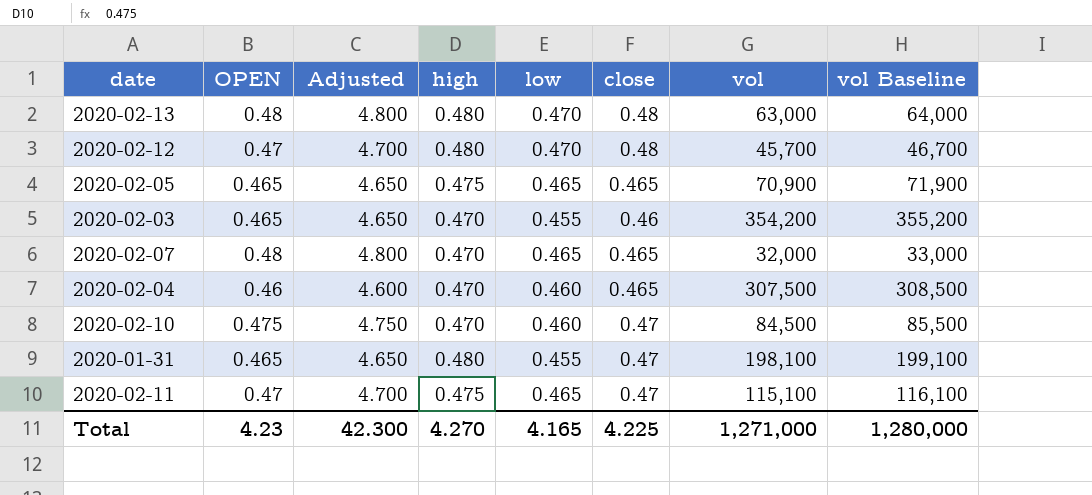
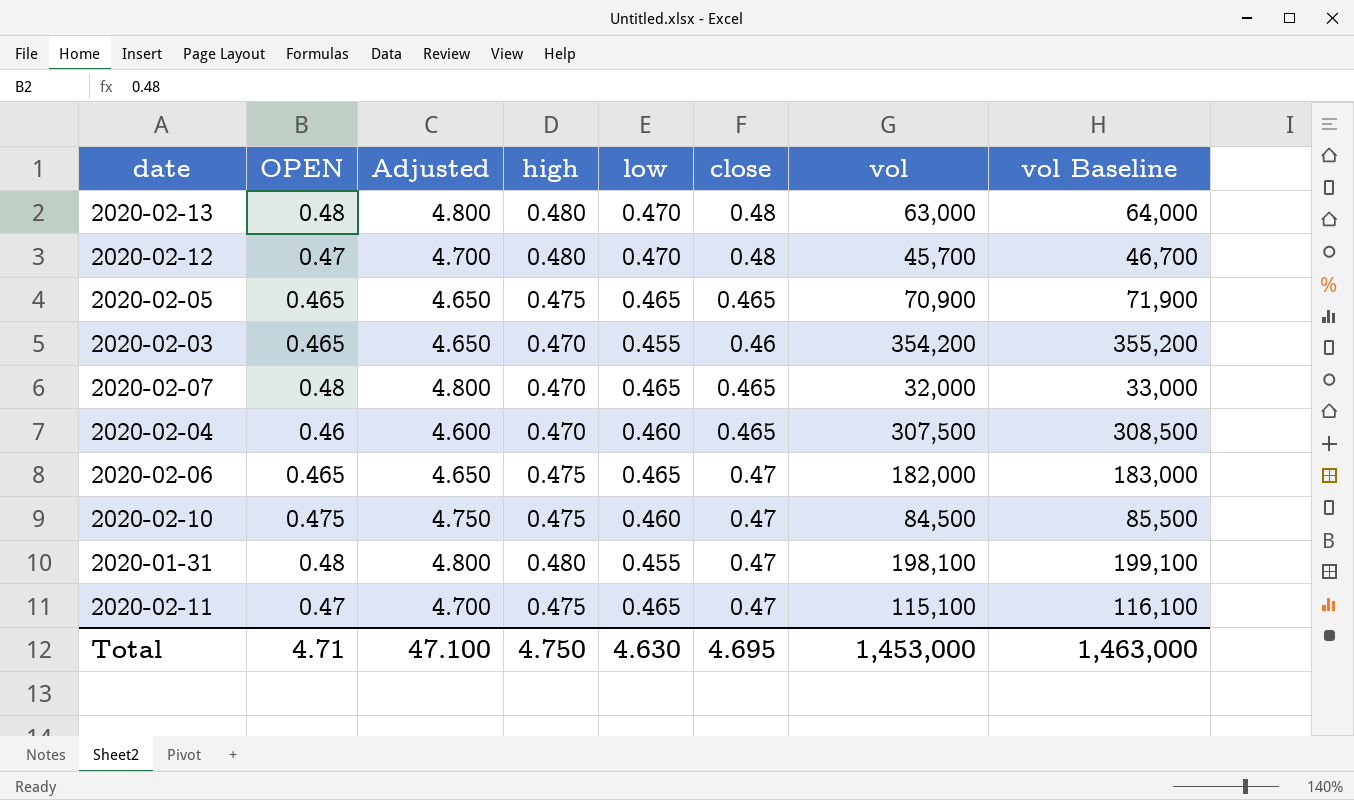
row 2020-02-06: none -> 0.465 | 4.650 | 0.475 | 0.465 | 0.47 | 182,000 | 183,000
2020-02-10 | high: 0.470 -> 0.475
2020-01-31 | OPEN: 0.465 -> 0.48
2020-01-31 | Adjusted: 4.650 -> 4.800
Total | OPEN: 4.23 -> 4.71
Total | Adjusted: 42.300 -> 47.100
Total | high: 4.270 -> 4.750
Total | low: 4.165 -> 4.630
Total | close: 4.225 -> 4.695
Total | vol: 1,271,000 -> 1,453,000
Total | vol Baseline: 1,280,000 -> 1,463,000

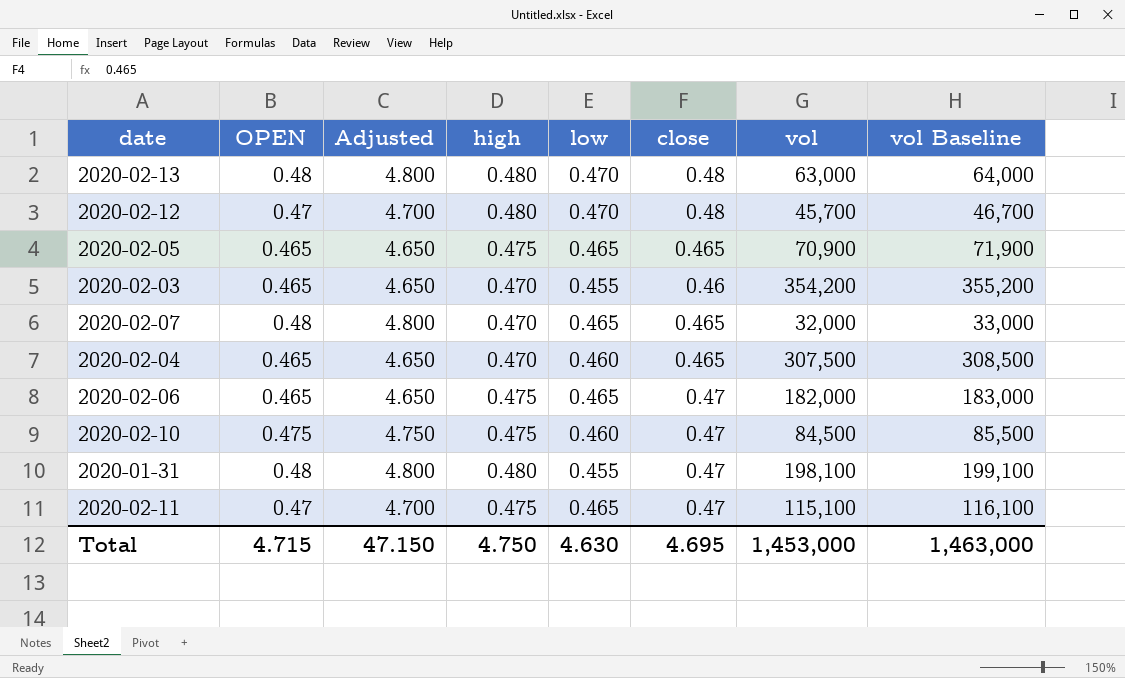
2020-02-04 | OPEN: 0.46 -> 0.465
2020-02-04 | Adjusted: 4.600 -> 4.650
Total | OPEN: 4.71 -> 4.715
Total | Adjusted: 47.100 -> 47.150

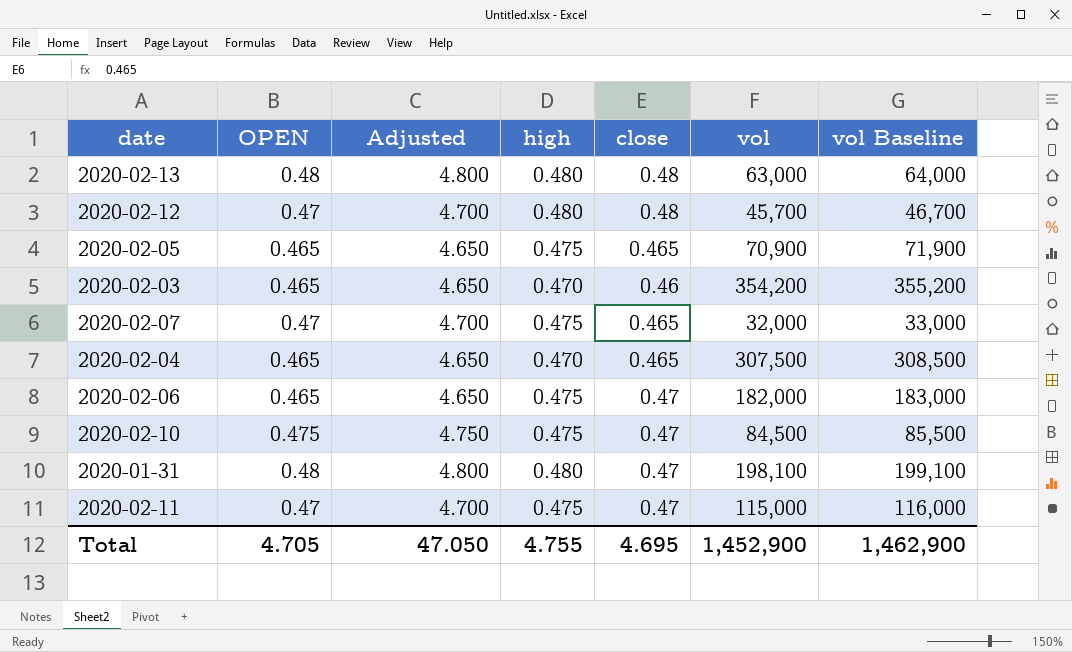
column low | position: 5 -> none
2020-02-07 | OPEN: 0.48 -> 0.47
2020-02-07 | Adjusted: 4.800 -> 4.700
2020-02-07 | high: 0.470 -> 0.475
2020-02-11 | vol: 115,100 -> 115,000
2020-02-11 | vol Baseline: 116,100 -> 116,000
Total | OPEN: 4.715 -> 4.705
Total | Adjusted: 47.150 -> 47.050
Total | high: 4.750 -> 4.755
Total | vol: 1,453,000 -> 1,452,900
Total | vol Baseline: 1,463,000 -> 1,462,900

